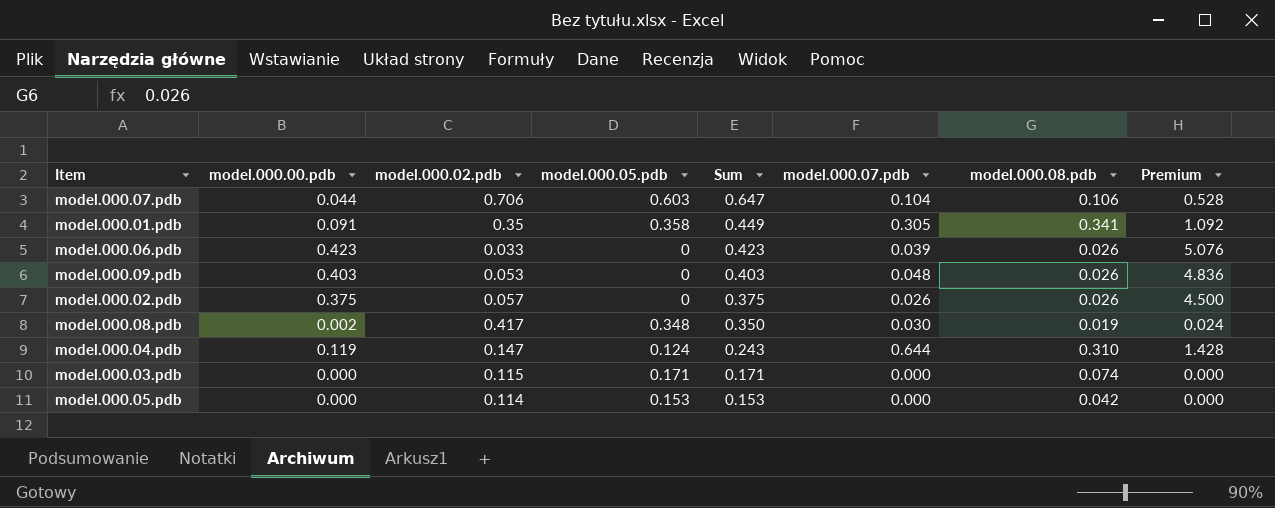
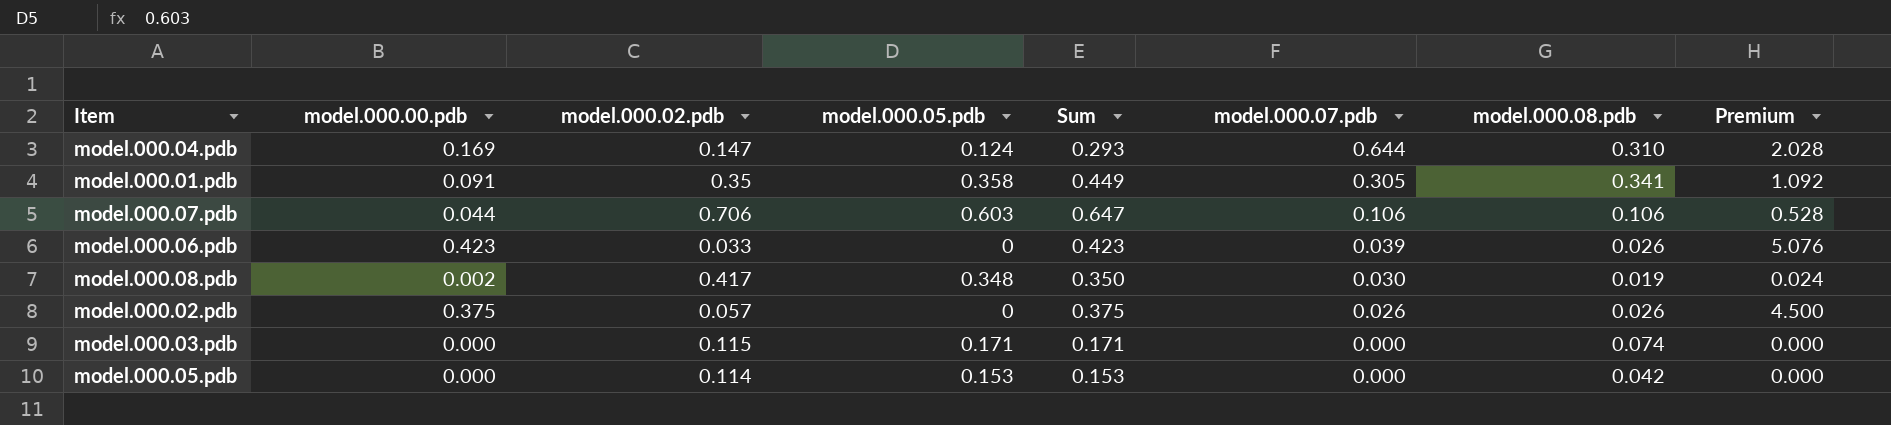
row order: Sum descending -> model.000.07.pdb descending
row model.000.09.pdb: 0.403 | 0.053 | 0 | 0.403 | 0.048 | 0.026 | 4.836 -> none
model.000.04.pdb | model.000.00.pdb: 0.119 -> 0.169
model.000.04.pdb | Sum: 0.243 -> 0.293
model.000.04.pdb | Premium: 1.428 -> 2.028
model.000.07.pdb | model.000.07.pdb: 0.104 -> 0.106

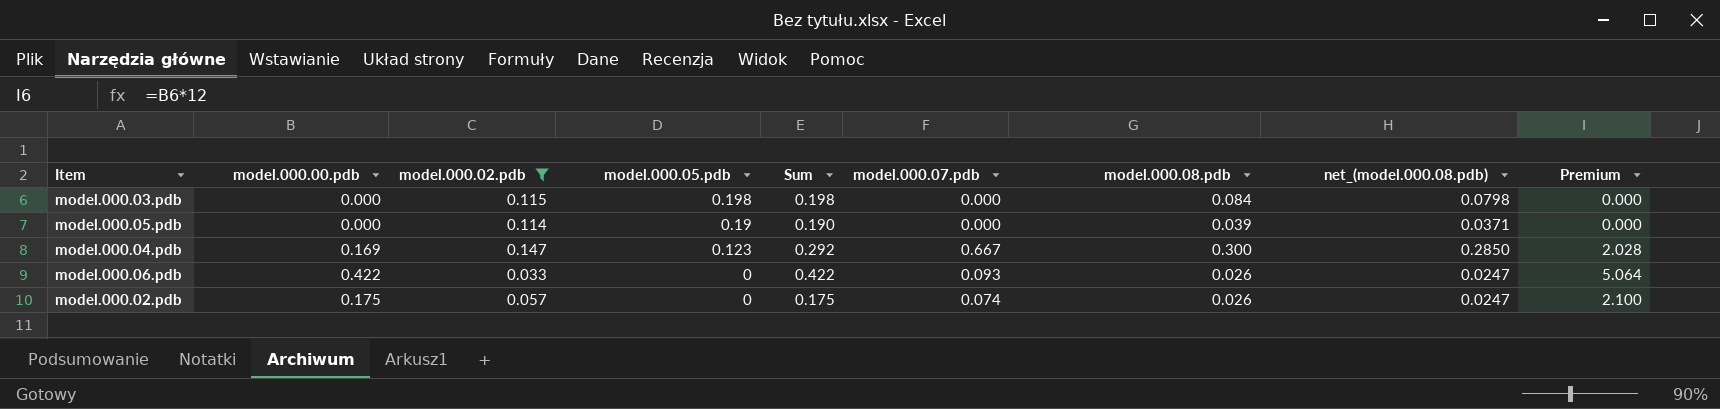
filter: none -> model.000.02.pdb <= 0.147
row order: model.000.07.pdb descending -> model.000.05.pdb descending
column net_(model.000.08.pdb) | formula: none -> [model.000.08.pdb] * 0.95
model.000.03.pdb | model.000.05.pdb: 0.171 -> 0.198
model.000.03.pdb | Sum: 0.171 -> 0.198
model.000.03.pdb | model.000.08.pdb: 0.074 -> 0.084
model.000.05.pdb | model.000.05.pdb: 0.153 -> 0.19
model.000.05.pdb | Sum: 0.153 -> 0.190
model.000.05.pdb | model.000.08.pdb: 0.042 -> 0.039
model.000.04.pdb | model.000.05.pdb: 0.124 -> 0.123
model.000.04.pdb | Sum: 0.293 -> 0.292
model.000.04.pdb | model.000.07.pdb: 0.644 -> 0.667
model.000.04.pdb | model.000.08.pdb: 0.310 -> 0.300
model.000.06.pdb | model.000.00.pdb: 0.423 -> 0.422
model.000.06.pdb | Sum: 0.423 -> 0.422
model.000.06.pdb | model.000.07.pdb: 0.039 -> 0.093
model.000.06.pdb | Premium: 5.076 -> 5.064
model.000.02.pdb | model.000.00.pdb: 0.375 -> 0.175
model.000.02.pdb | Sum: 0.375 -> 0.175
model.000.02.pdb | model.000.07.pdb: 0.026 -> 0.074
model.000.02.pdb | Premium: 4.500 -> 2.100

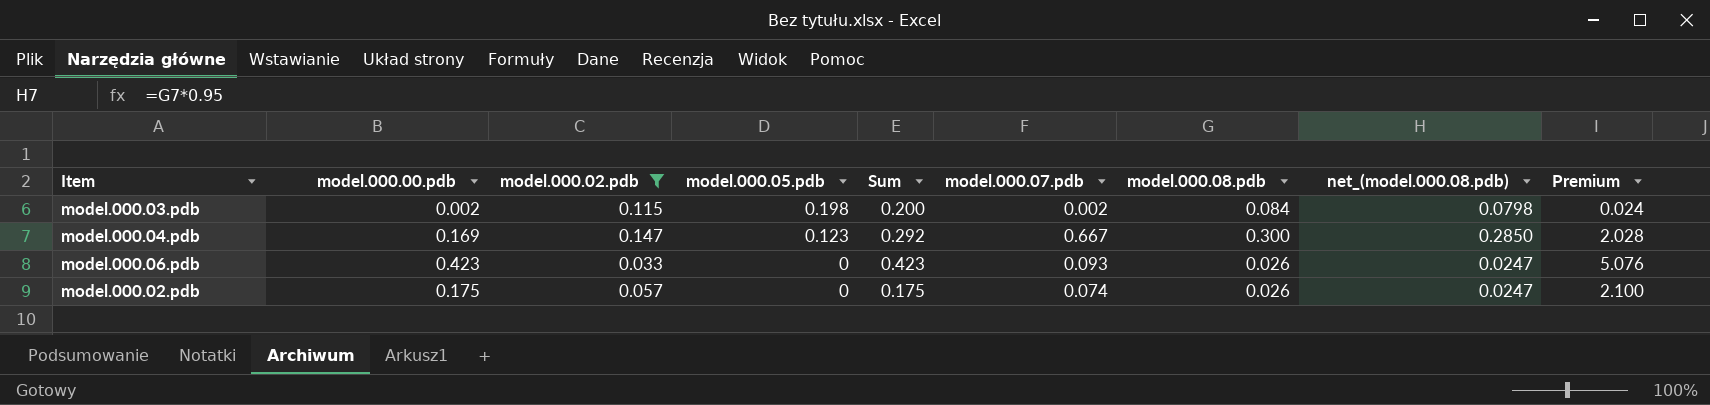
row model.000.05.pdb: 0.000 | 0.114 | 0.19 | 0.190 | 0.000 | 0.039 | 0.0371 | 0.000 -> none
model.000.03.pdb | model.000.00.pdb: 0.000 -> 0.002
model.000.03.pdb | Sum: 0.198 -> 0.200
model.000.03.pdb | model.000.07.pdb: 0.000 -> 0.002
model.000.03.pdb | Premium: 0.000 -> 0.024
model.000.06.pdb | model.000.00.pdb: 0.422 -> 0.423
model.000.06.pdb | Sum: 0.422 -> 0.423
model.000.06.pdb | Premium: 5.064 -> 5.076

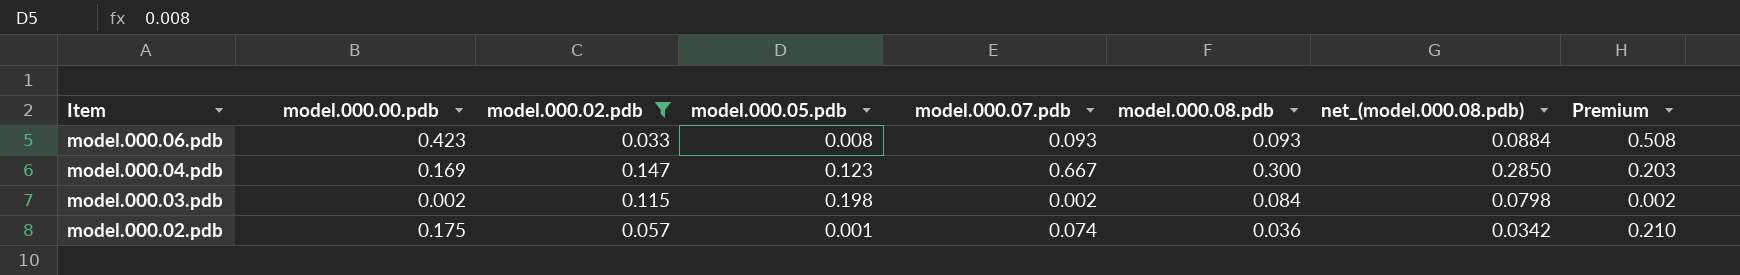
row order: model.000.05.pdb descending -> Item descending
column Sum | formula: [model.000.00.pdb] + [model.000.05.pdb] -> none
column Premium | formula: [model.000.00.pdb] * 12 -> [model.000.00.pdb] * 1.2
model.000.06.pdb | model.000.05.pdb: 0 -> 0.008
model.000.06.pdb | model.000.08.pdb: 0.026 -> 0.093
model.000.06.pdb | net_(model.000.08.pdb): 0.0247 -> 0.0884
model.000.02.pdb | model.000.05.pdb: 0 -> 0.001
model.000.02.pdb | model.000.08.pdb: 0.026 -> 0.036
model.000.02.pdb | net_(model.000.08.pdb): 0.0247 -> 0.0342

